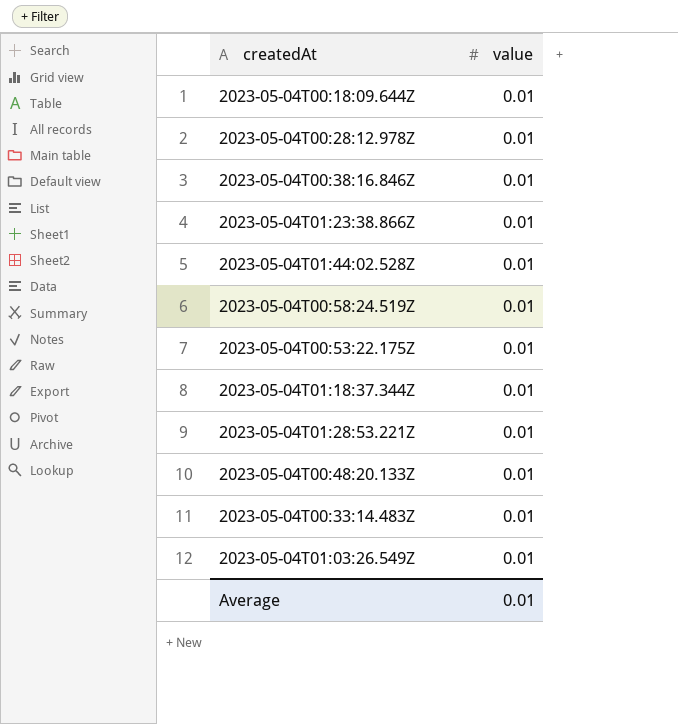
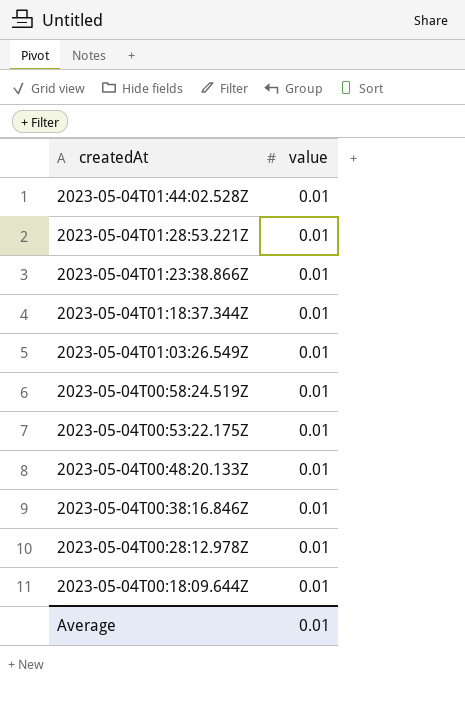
row order: none -> createdAt descending
row 2023-05-04T00:33:14.483Z: 0.01 -> none

